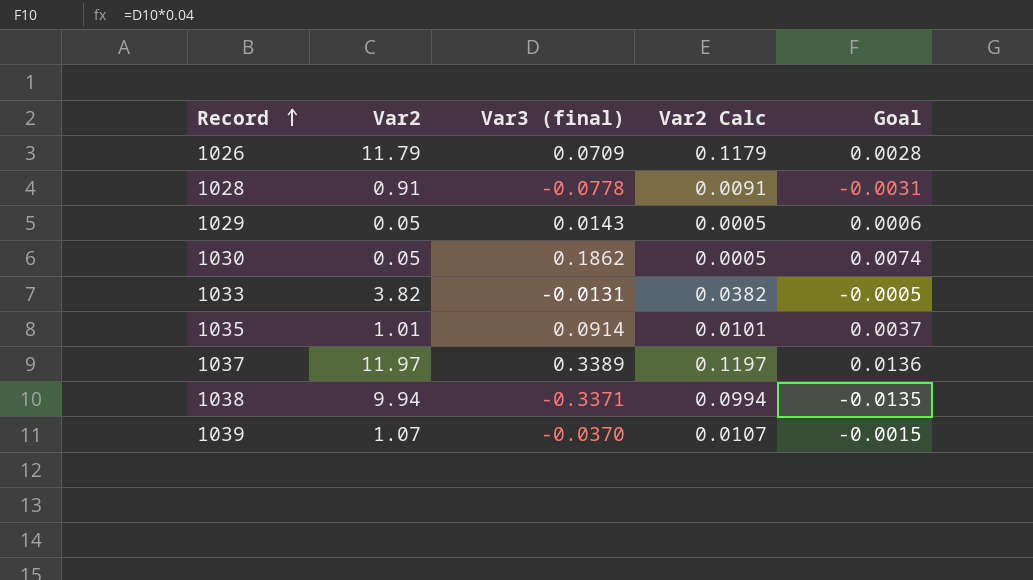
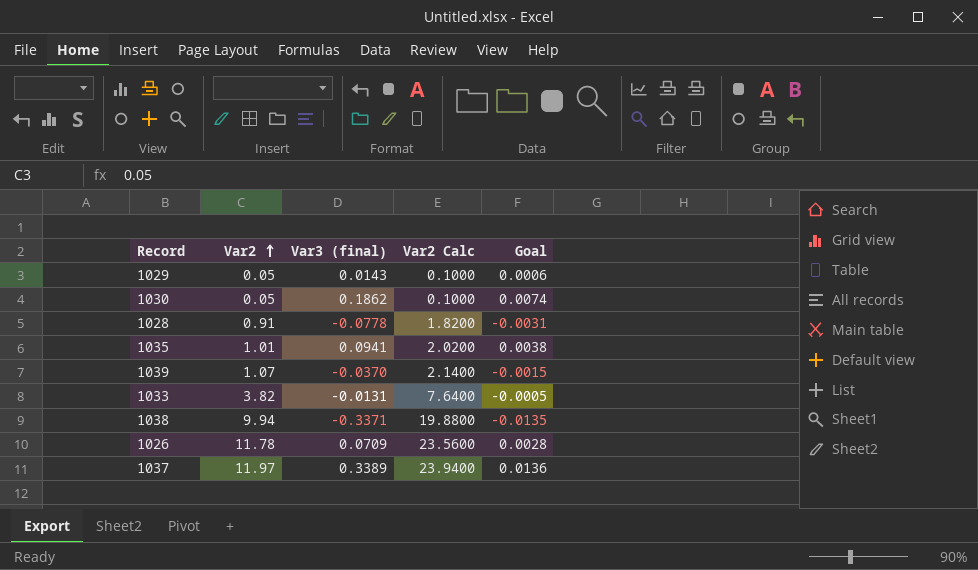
row order: Record ascending -> Var2 ascending
column Var2 Calc | formula: [Var2] * 0.01 -> [Var2] * 2
1035 | Var3 (final): 0.0914 -> 0.0941
1035 | Goal: 0.0037 -> 0.0038
1026 | Var2: 11.79 -> 11.78

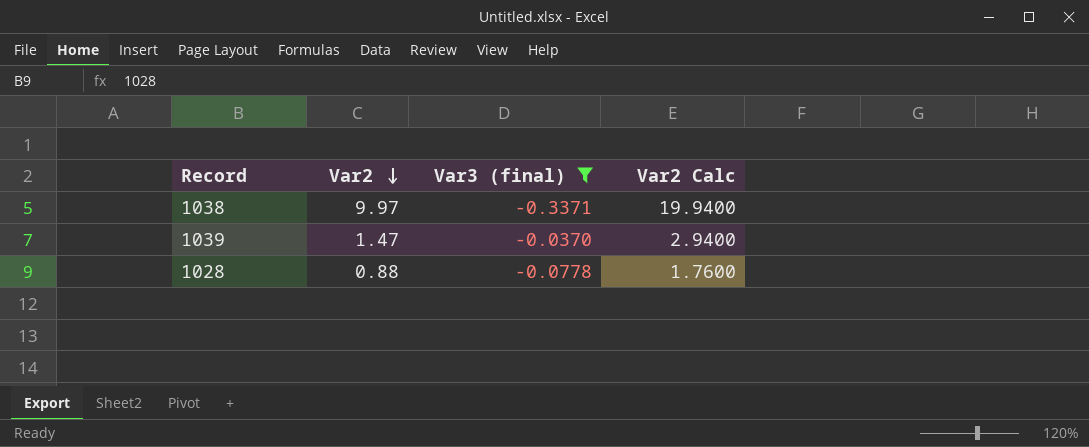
filter: none -> Var3 (final) <= -0.0370
row order: Var2 ascending -> Var2 descending
column Goal | formula: [Var3 (final)] * 0.04 -> none
1038 | Var2: 9.94 -> 9.97
1038 | Var2 Calc: 19.8800 -> 19.9400
1039 | Var2: 1.07 -> 1.47
1039 | Var2 Calc: 2.1400 -> 2.9400
1028 | Var2: 0.91 -> 0.88
1028 | Var2 Calc: 1.8200 -> 1.7600

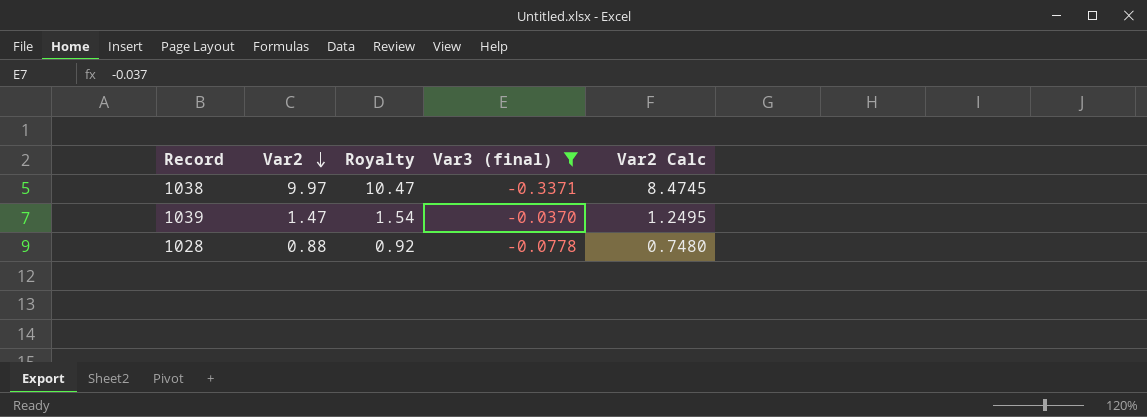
column Royalty | formula: none -> [Var2] * 1.05
column Var2 Calc | formula: [Var2] * 2 -> [Var2] * 0.85

